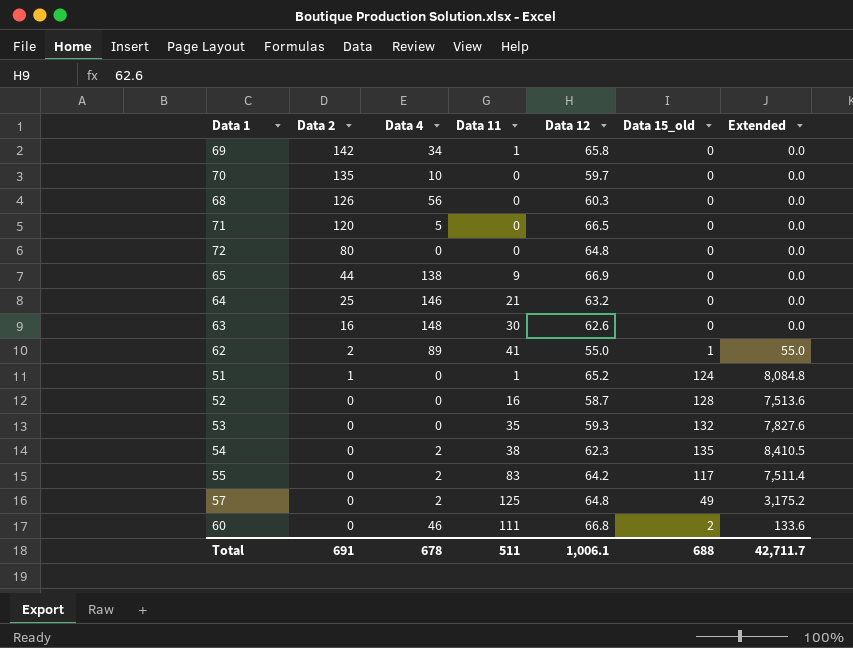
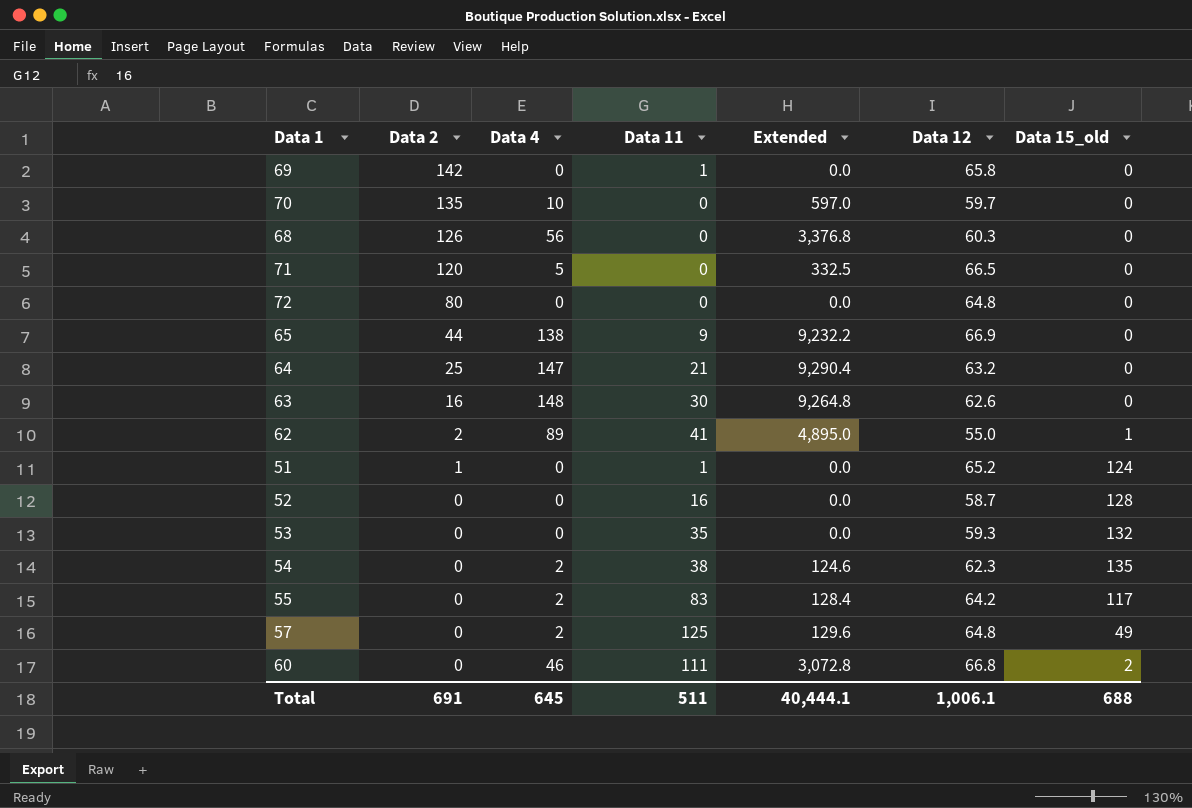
column Extended | formula: [Data 12] * [Data 15_old] -> [Data 4] * [Data 12]
column Extended | position: 7 -> 5
69 | Data 4: 34 -> 0
64 | Data 4: 146 -> 147
Total | Data 4: 678 -> 645
Total | Extended: 42,711.7 -> 40,444.1

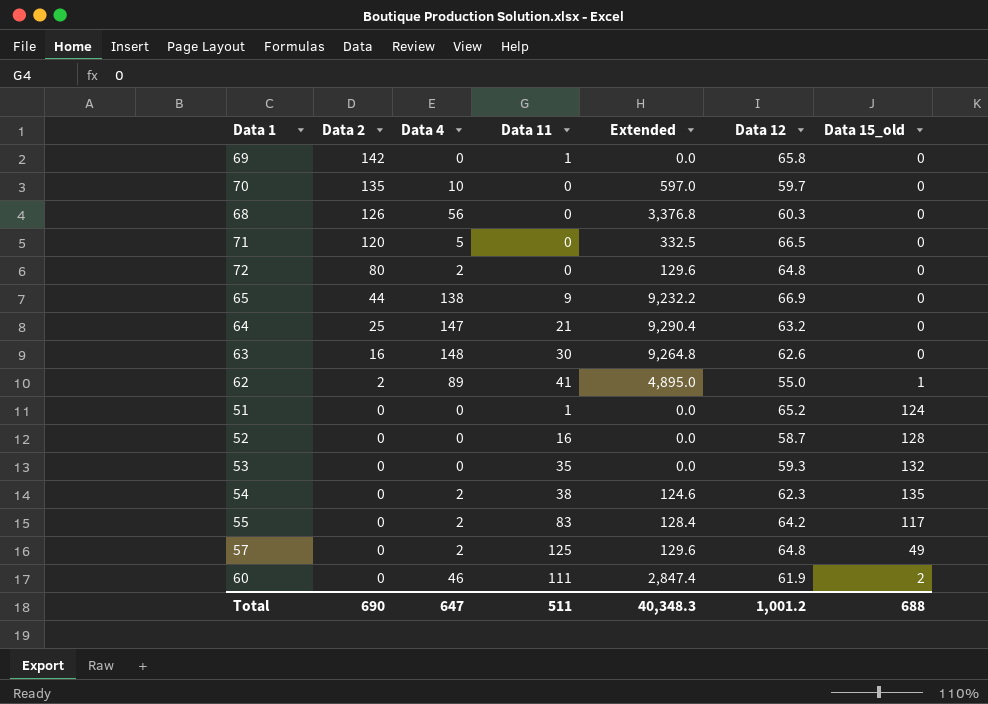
72 | Data 4: 0 -> 2
72 | Extended: 0.0 -> 129.6
51 | Data 2: 1 -> 0
60 | Extended: 3,072.8 -> 2,847.4
60 | Data 12: 66.8 -> 61.9
Total | Data 2: 691 -> 690
Total | Data 4: 645 -> 647
Total | Extended: 40,444.1 -> 40,348.3
Total | Data 12: 1,006.1 -> 1,001.2

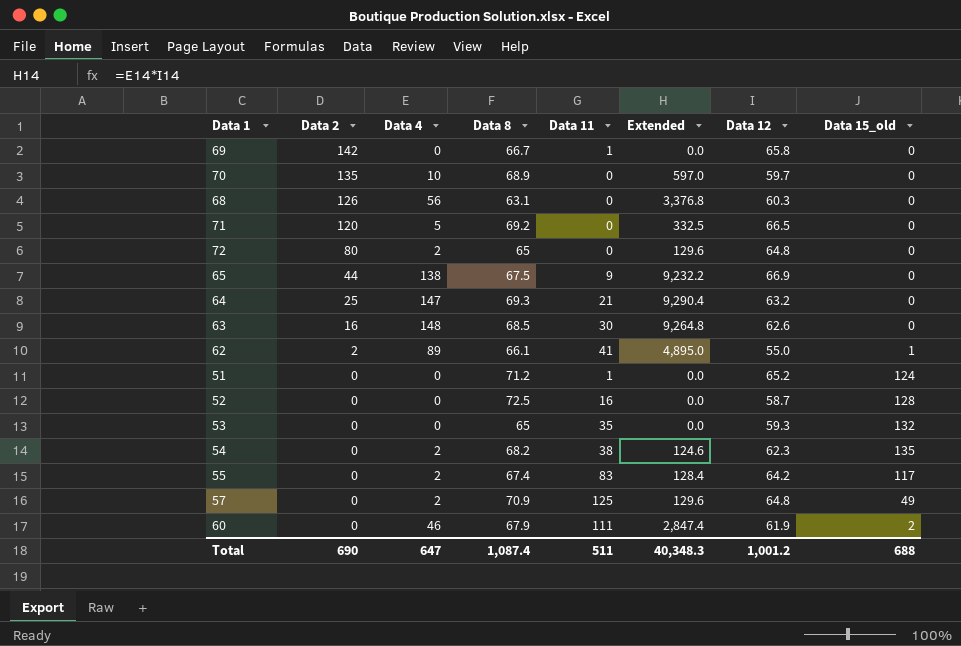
column Data 8 | position: none -> 4

